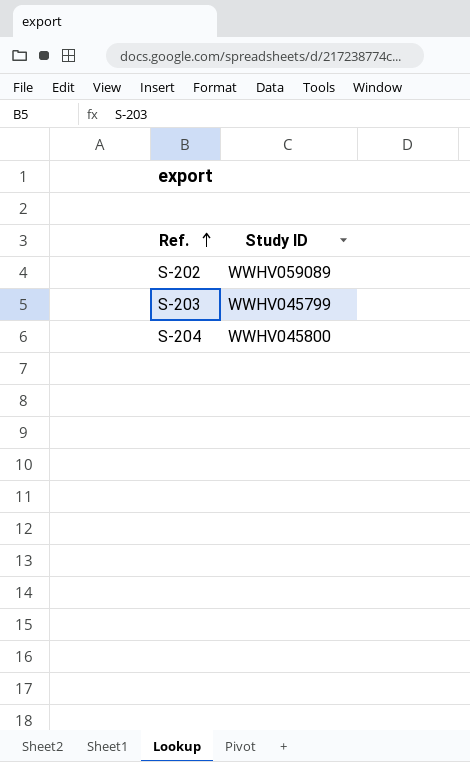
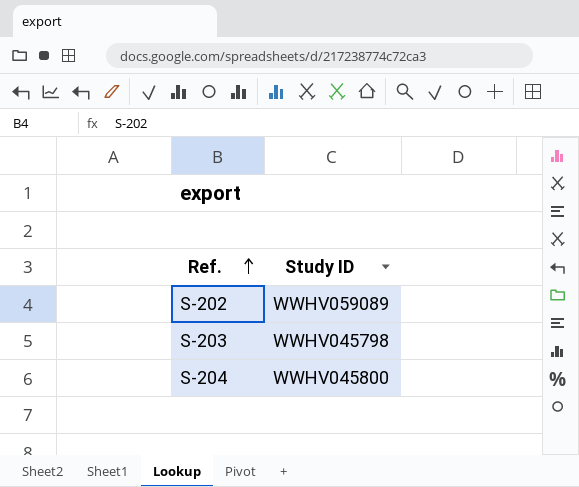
S-203 | Study ID: WWHV045799 -> WWHV045798

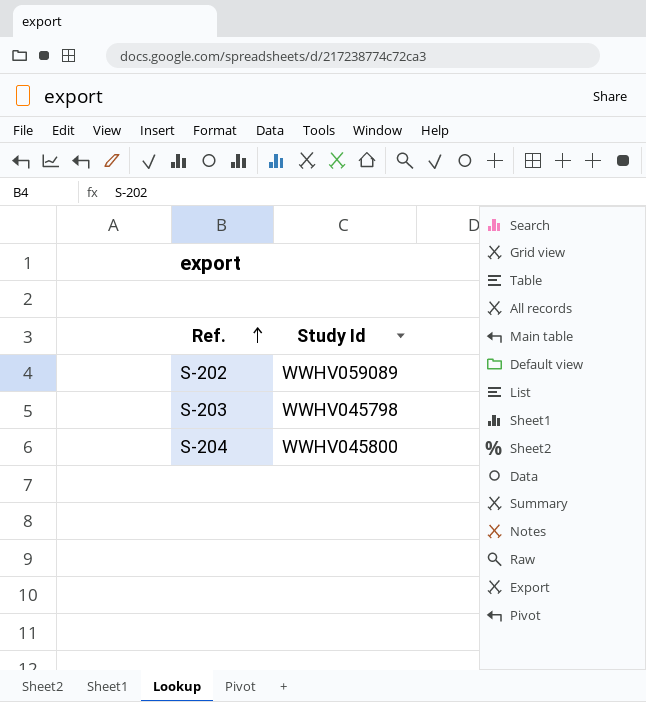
column name: Study ID -> Study Id

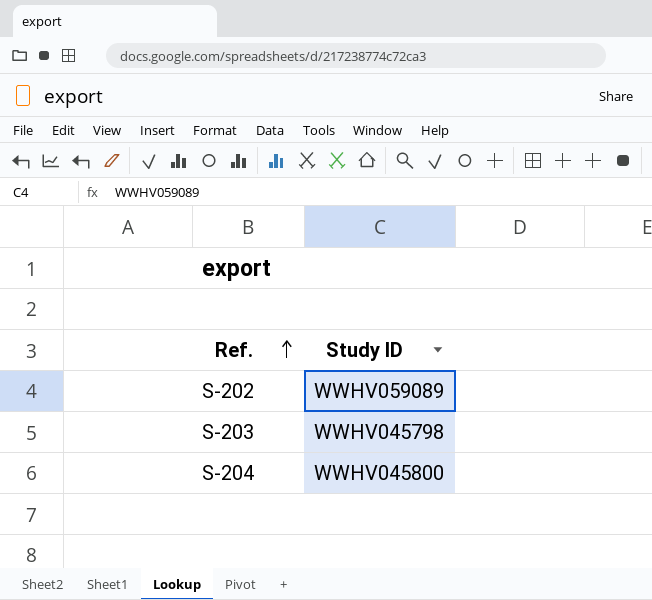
column name: Study Id -> Study ID

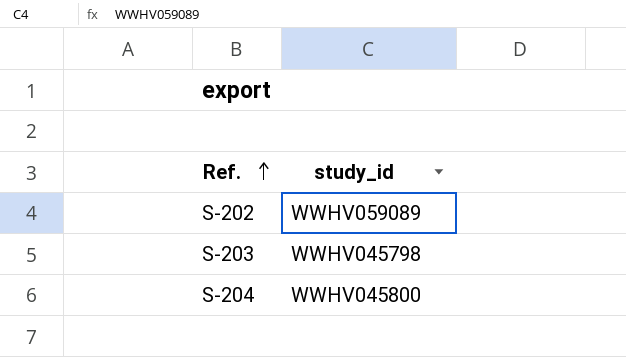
column name: Study ID -> study_id

